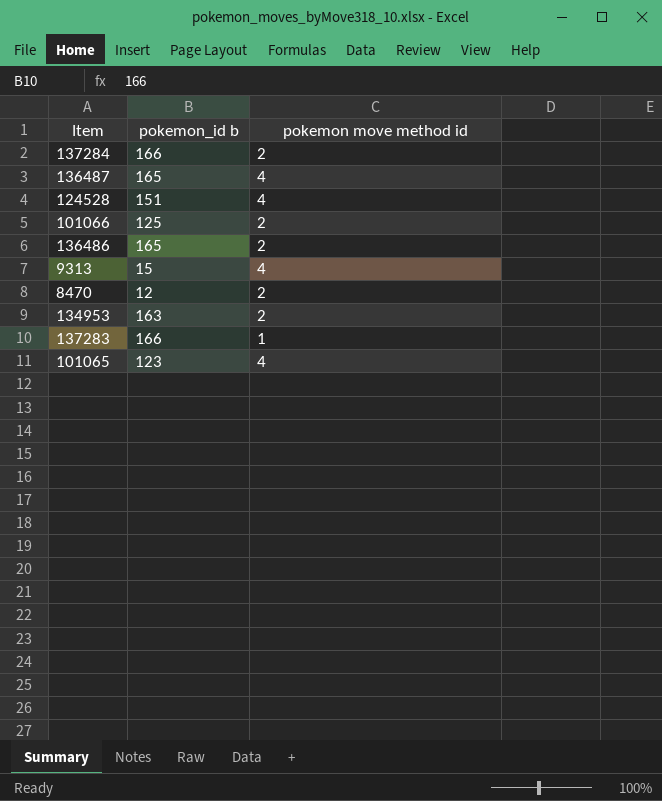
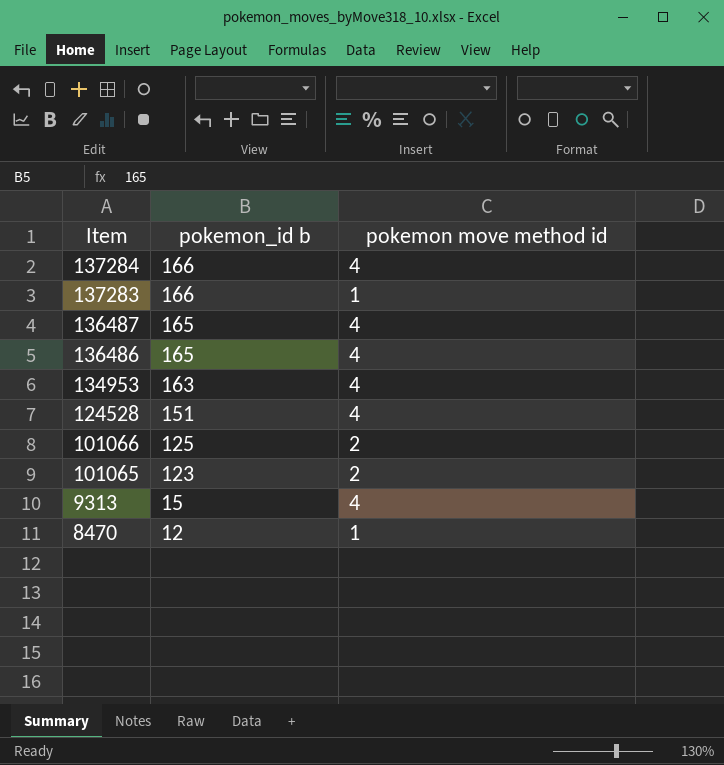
row order: none -> Item descending
137284 | pokemon move method id: 2 -> 4
136486 | pokemon move method id: 2 -> 4
134953 | pokemon move method id: 2 -> 4
101065 | pokemon move method id: 4 -> 2
8470 | pokemon move method id: 2 -> 1

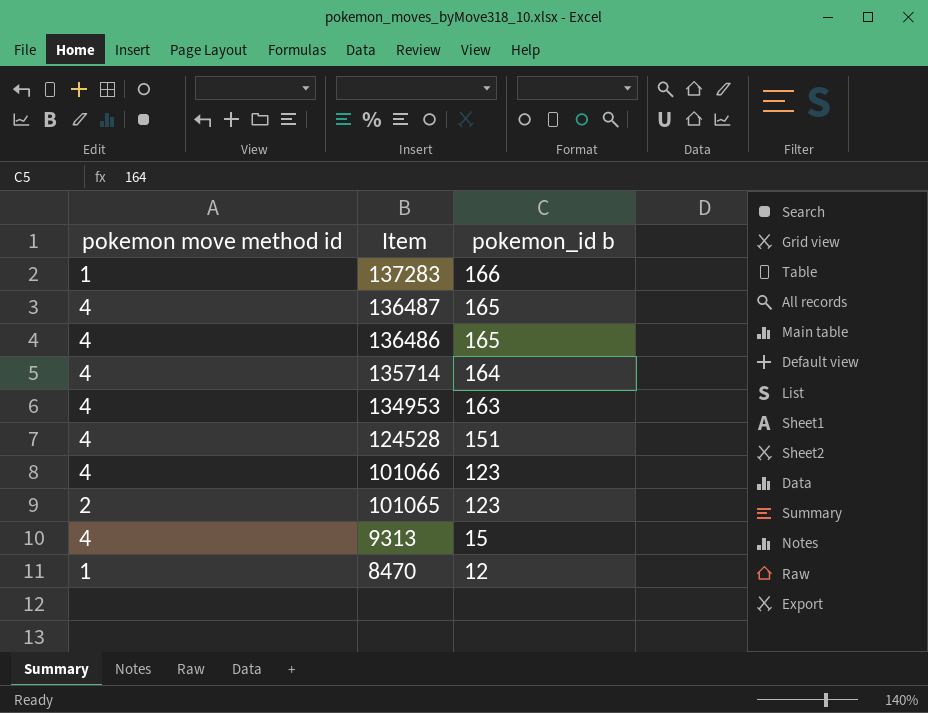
column pokemon move method id | position: 3 -> 1
row 137284: 166 | 4 -> none
row 135714: none -> 4 | 164
101066 | pokemon move method id: 2 -> 4
101066 | pokemon_id b: 125 -> 123

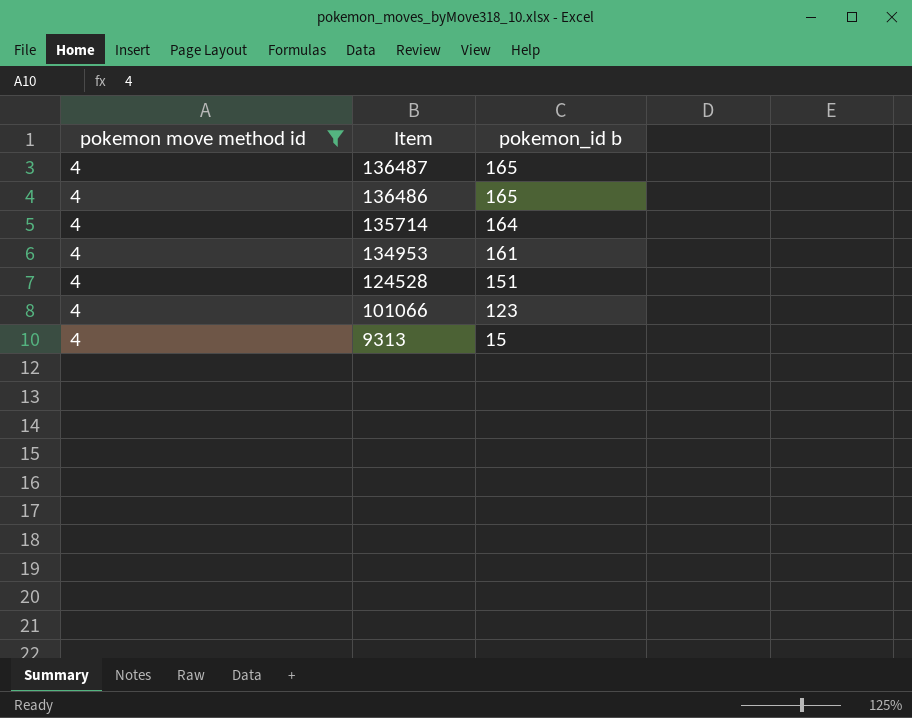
filter: none -> pokemon move method id = 4
134953 | pokemon_id b: 163 -> 161

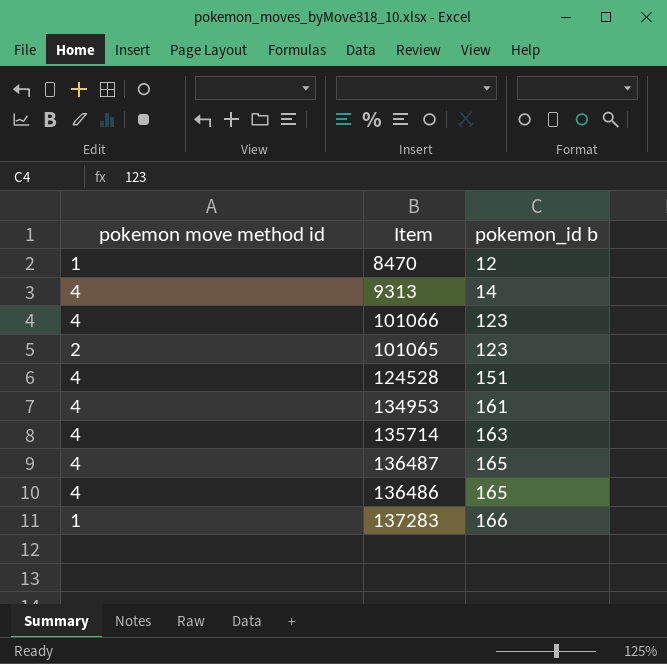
filter: pokemon move method id = 4 -> none
row order: Item descending -> pokemon_id b ascending
9313 | pokemon_id b: 15 -> 14
135714 | pokemon_id b: 164 -> 163

